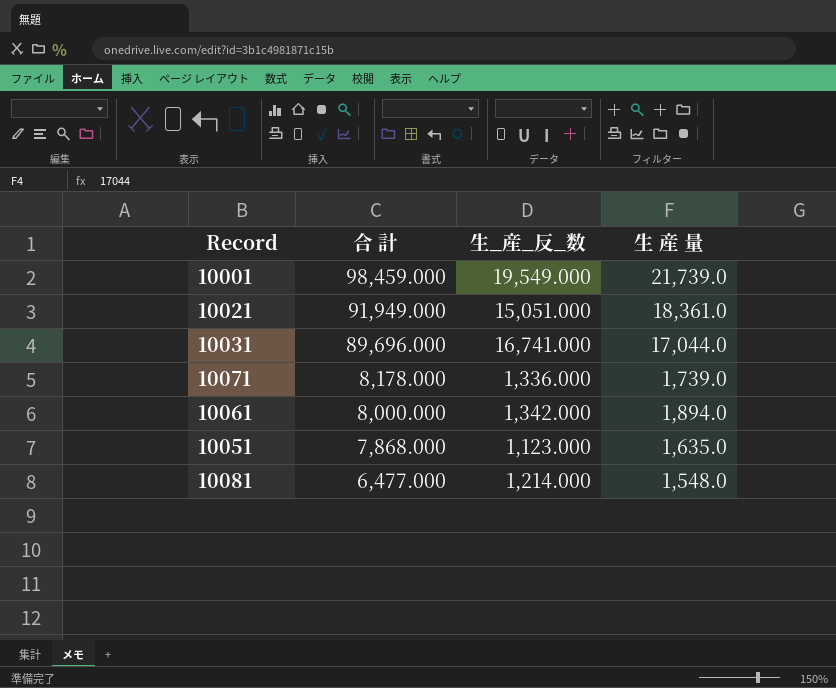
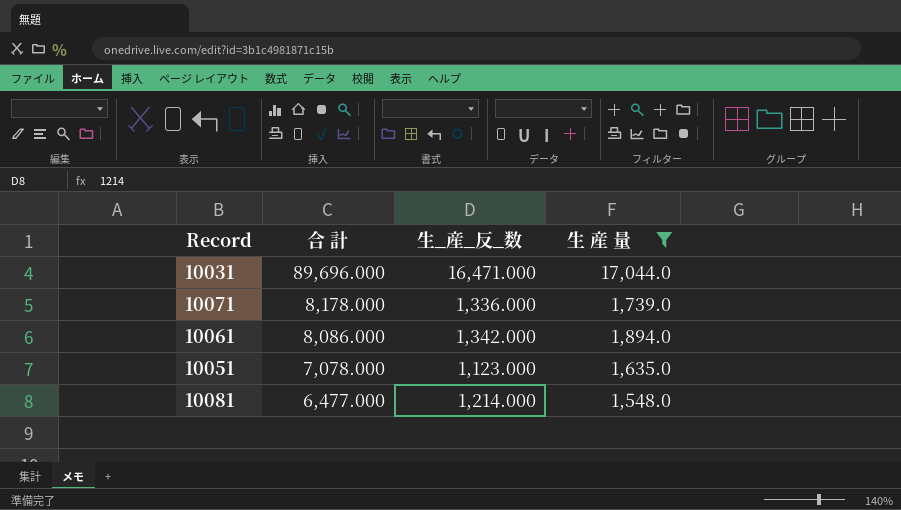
filter: none -> 生 産 量 <= 17,044.0
10031 | 生_産_反_数: 16,741.000 -> 16,471.000
10061 | 合 計: 8,000.000 -> 8,086.000
10051 | 合 計: 7,868.000 -> 7,078.000

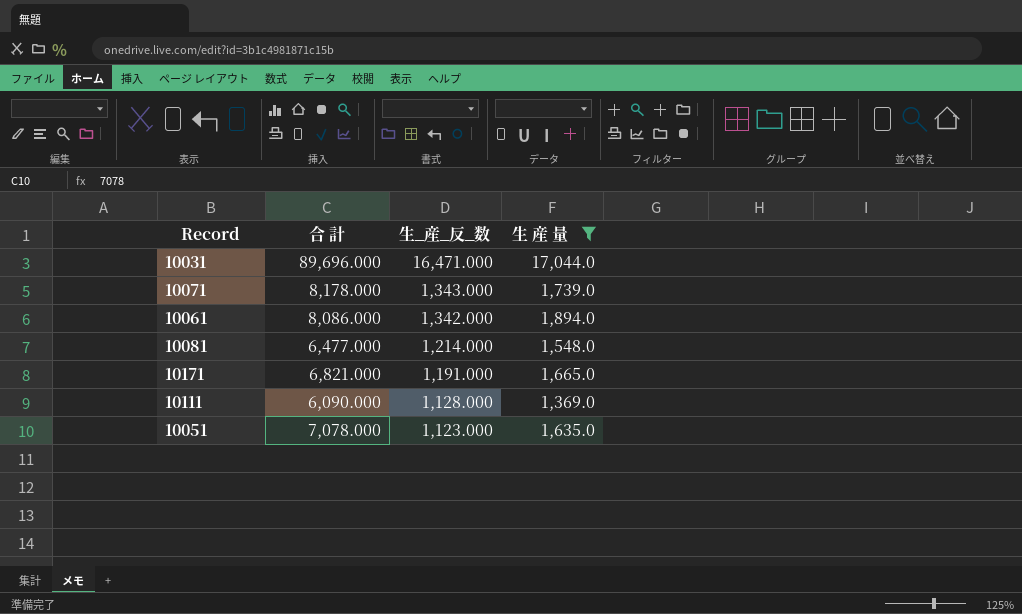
row order: 合 計 descending -> 生_産_反_数 descending
10071 | 生_産_反_数: 1,336.000 -> 1,343.000
row 10171: none -> 6,821.000 | 1,191.000 | 1,665.0
row 10111: none -> 6,090.000 | 1,128.000 | 1,369.0

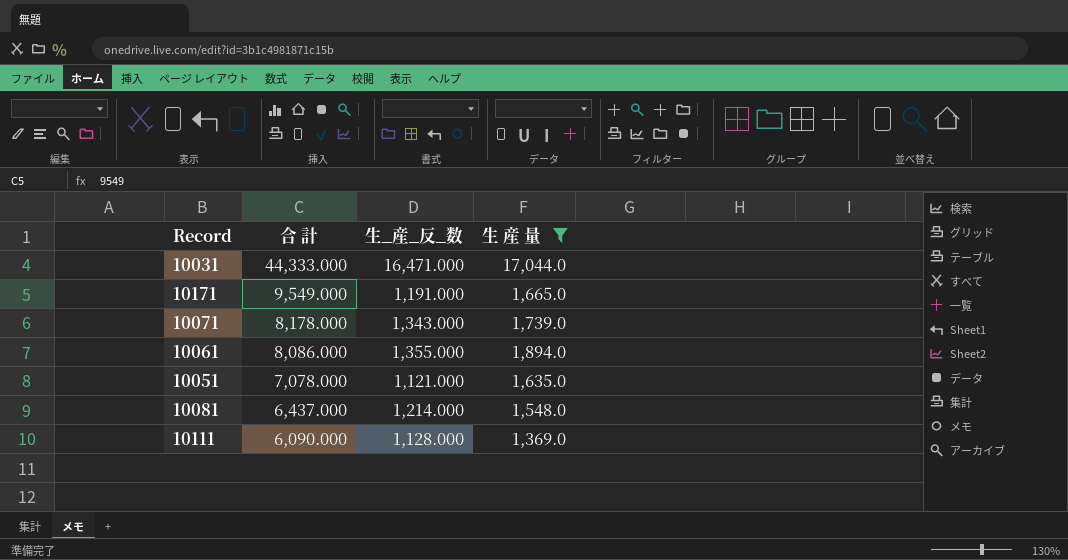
row order: 生_産_反_数 descending -> 合 計 descending
10031 | 合 計: 89,696.000 -> 44,333.000
10171 | 合 計: 6,821.000 -> 9,549.000
10061 | 生_産_反_数: 1,342.000 -> 1,355.000
10051 | 生_産_反_数: 1,123.000 -> 1,121.000
10081 | 合 計: 6,477.000 -> 6,437.000

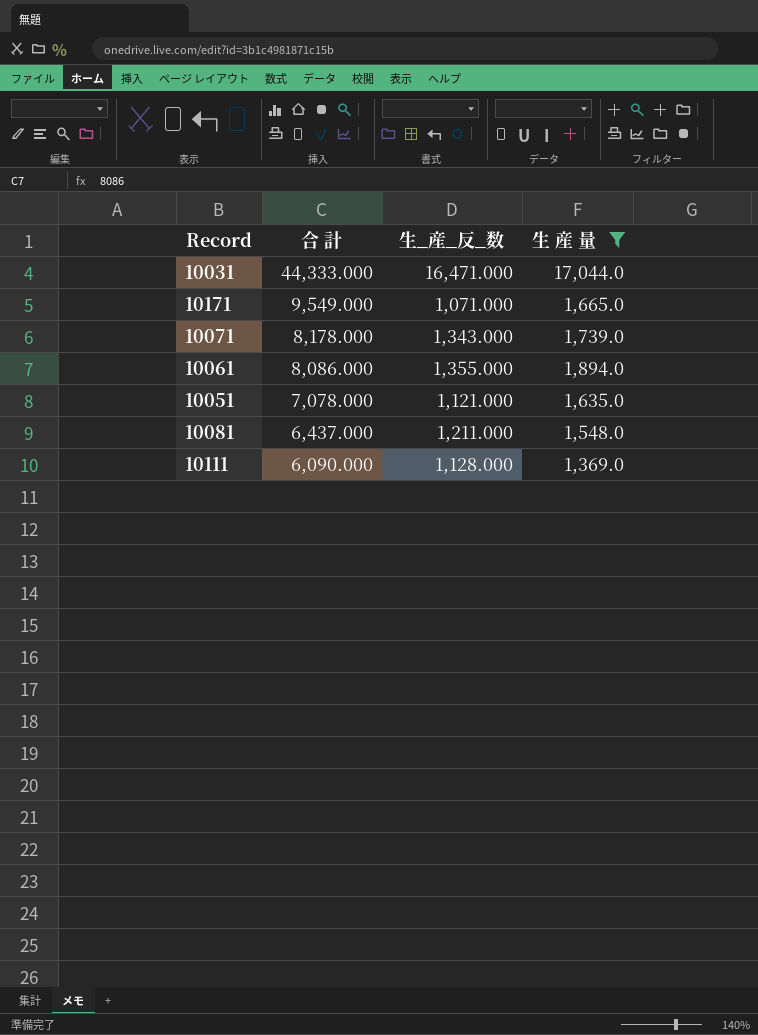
10171 | 生_産_反_数: 1,191.000 -> 1,071.000
10081 | 生_産_反_数: 1,214.000 -> 1,211.000

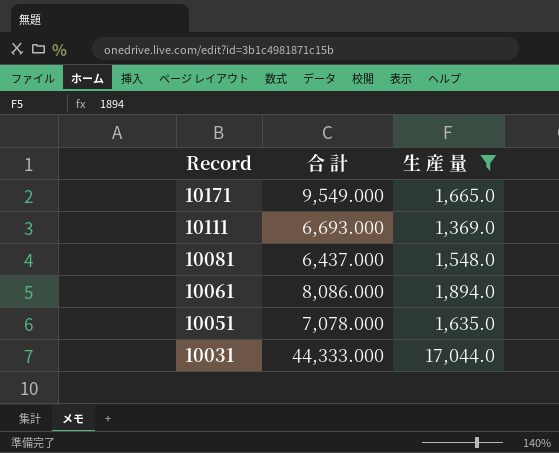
row order: 合 計 descending -> Record descending
column 生_産_反_数 | position: 3 -> none
row 10071: 8,178.000 | 1,343.000 | 1,739.0 -> none
10111 | 合 計: 6,090.000 -> 6,693.000

